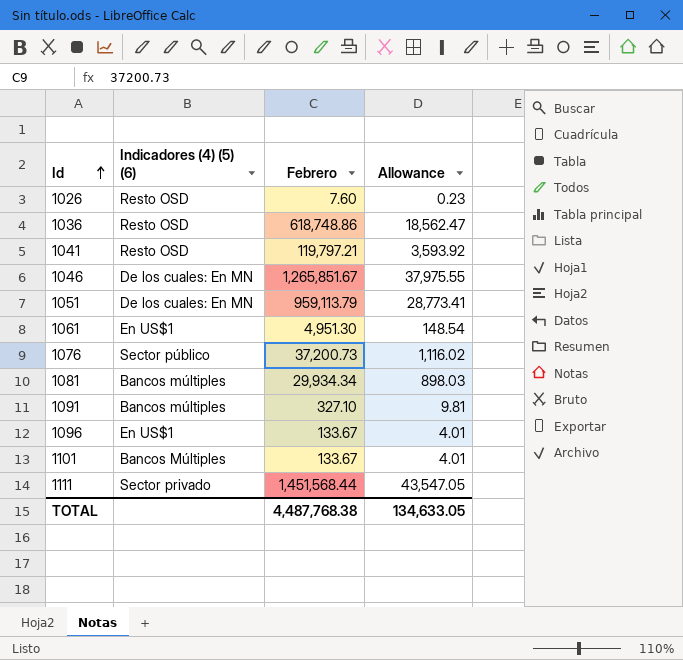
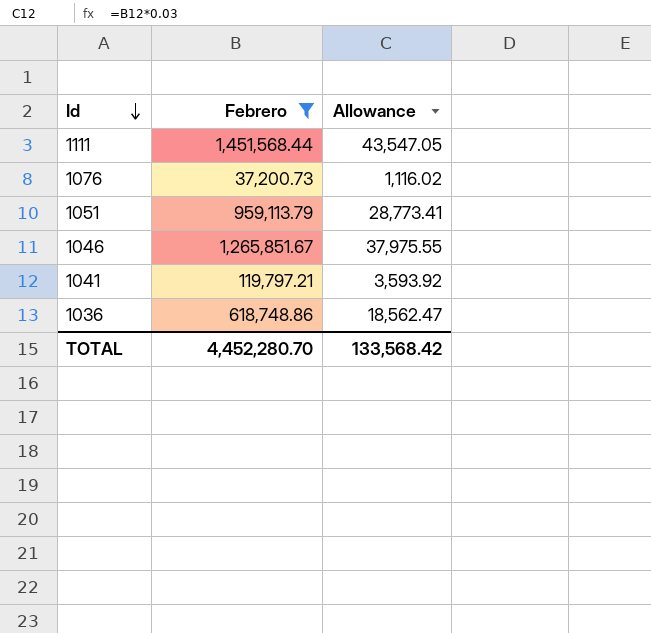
filter: none -> Febrero >= 37,200.73
row order: Id ascending -> Id descending
column Indicadores (4) (5) (6) | position: 2 -> none
TOTAL | Febrero: 4,487,768.38 -> 4,452,280.70
TOTAL | Allowance: 134,633.05 -> 133,568.42

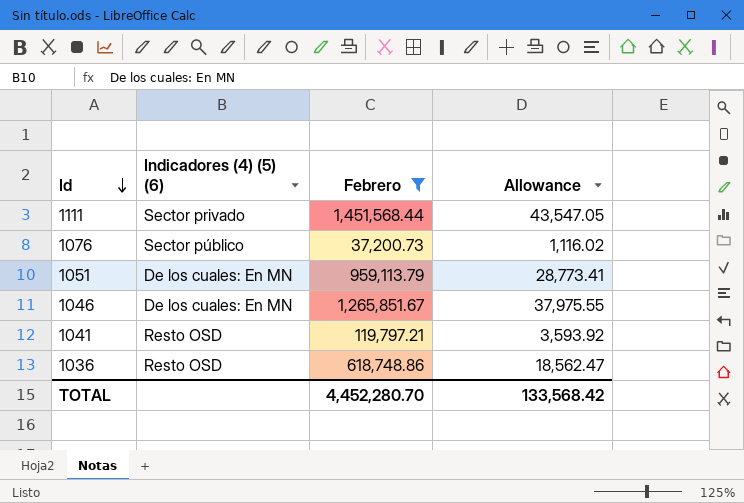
column Indicadores (4) (5) (6) | position: none -> 2

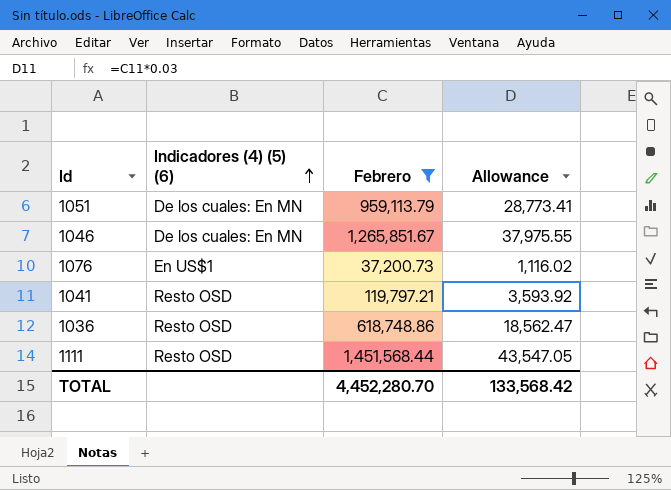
row order: Id descending -> Indicadores (4) (5) (6) ascending
1076 | Indicadores (4) (5) (6): Sector público -> En US$1
1111 | Indicadores (4) (5) (6): Sector privado -> Resto OSD

